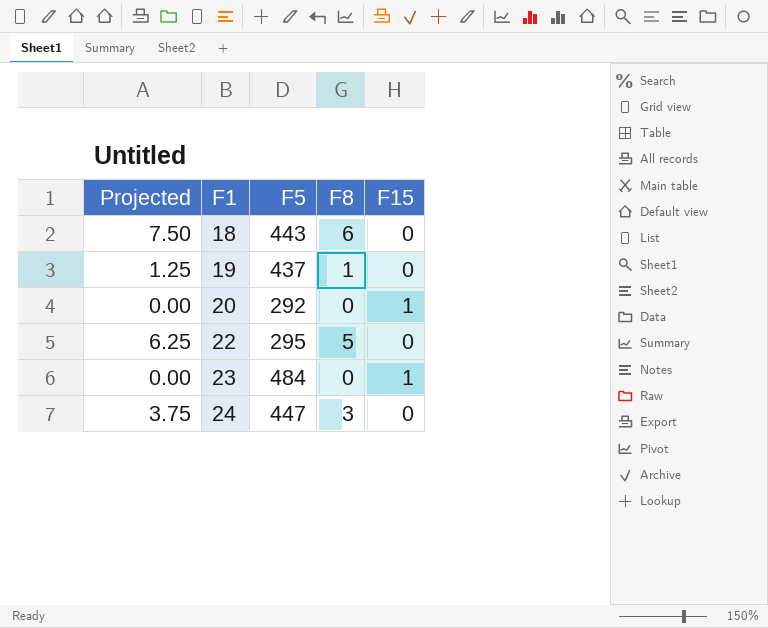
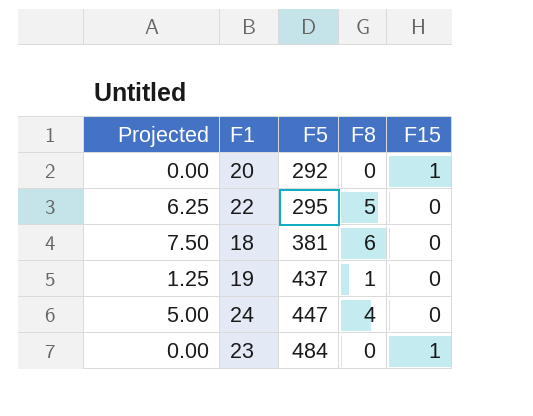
row order: F1 ascending -> F5 ascending
18 | F5: 443 -> 381
24 | Projected: 3.75 -> 5.00
24 | F8: 3 -> 4

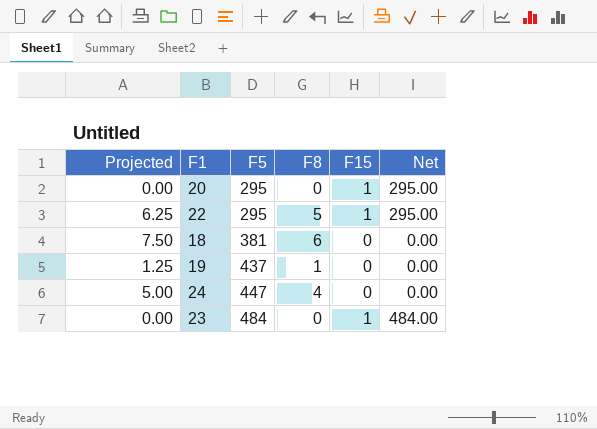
column Net | formula: none -> [F5] * [F15]
20 | F5: 292 -> 295
22 | F15: 0 -> 1

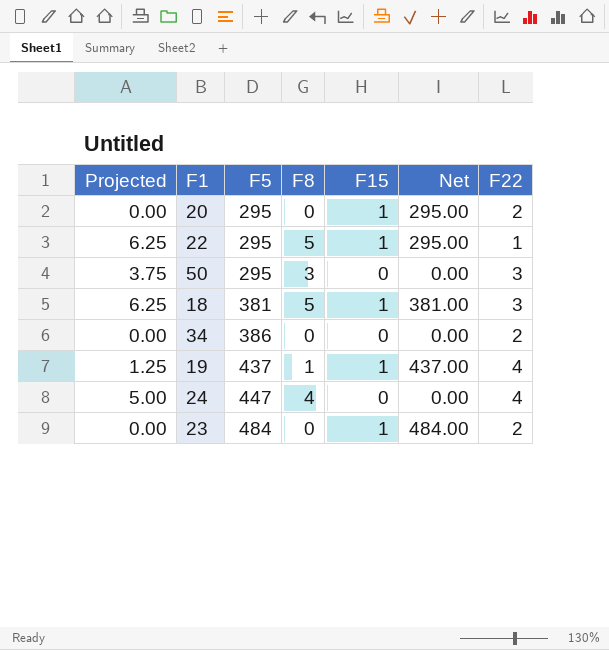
column F22 | position: none -> 7
row 50: none -> 3.75 | 295 | 3 | 0 | 0.00 | 3
18 | Projected: 7.50 -> 6.25
18 | F8: 6 -> 5
18 | F15: 0 -> 1
18 | Net: 0.00 -> 381.00
row 34: none -> 0.00 | 386 | 0 | 0 | 0.00 | 2
19 | F15: 0 -> 1
19 | Net: 0.00 -> 437.00

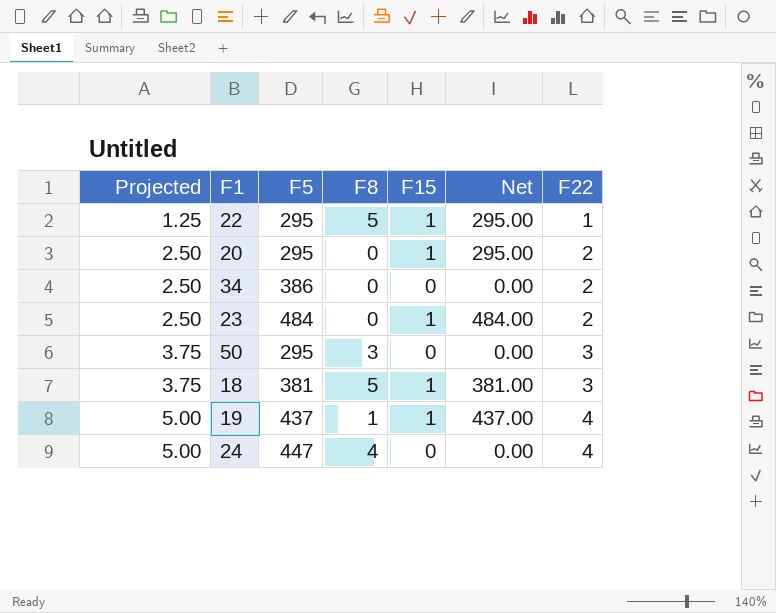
row order: F5 ascending -> Projected ascending
column Projected | formula: [F8] * 1.25 -> [F22] * 1.25

